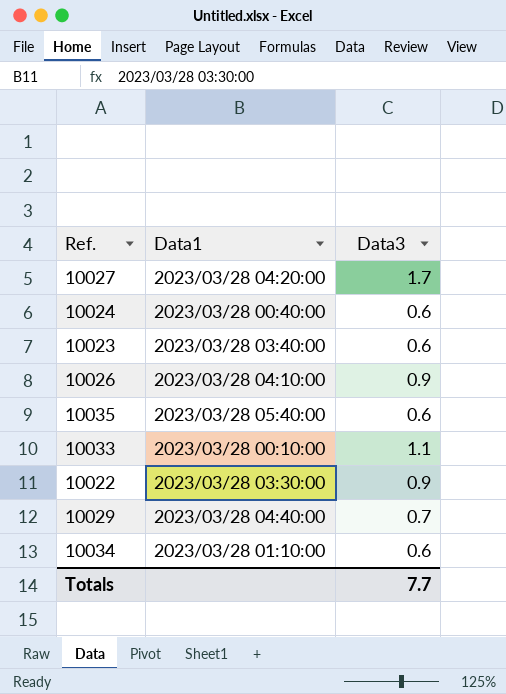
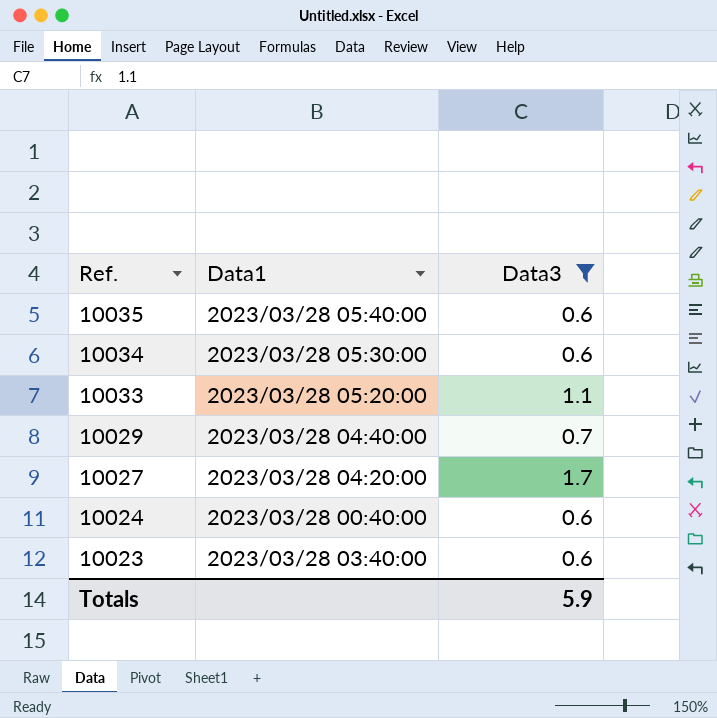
filter: none -> Data3 != 0.9
row order: none -> Ref. descending
10034 | Data1: 2023/03/28 01:10:00 -> 2023/03/28 05:30:00
10033 | Data1: 2023/03/28 00:10:00 -> 2023/03/28 05:20:00
Totals | Data3: 7.7 -> 5.9

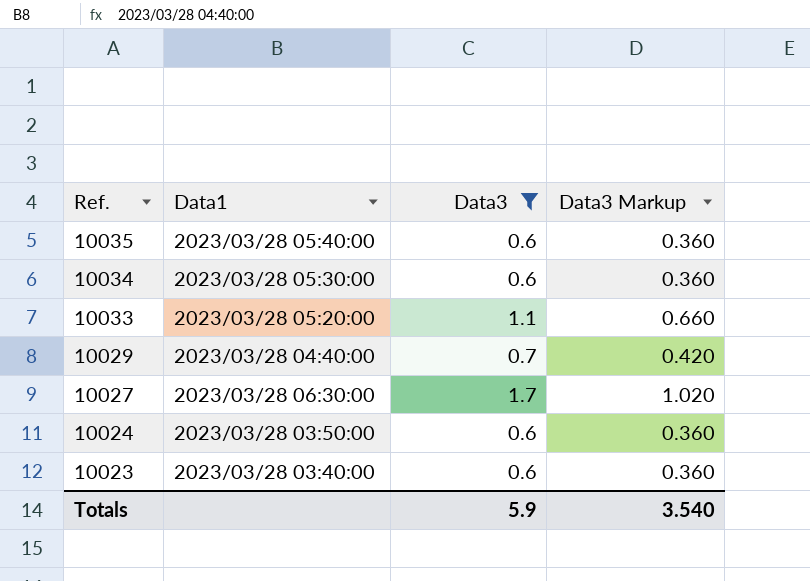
column Data3 Markup | formula: none -> [Data3] * 0.6
10027 | Data1: 2023/03/28 04:20:00 -> 2023/03/28 06:30:00
10024 | Data1: 2023/03/28 00:40:00 -> 2023/03/28 03:50:00

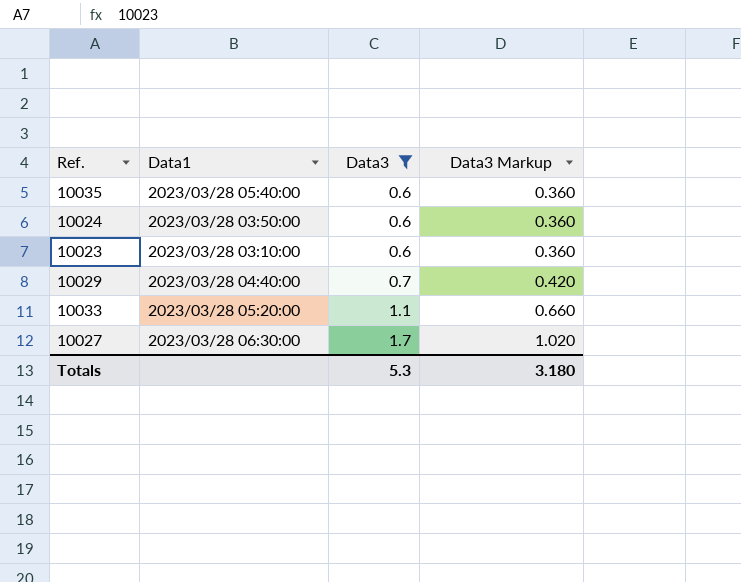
row order: Ref. descending -> Data3 ascending
row 10034: 2023/03/28 05:30:00 | 0.6 | 0.360 -> none
10023 | Data1: 2023/03/28 03:40:00 -> 2023/03/28 03:10:00
Totals | Data3: 5.9 -> 5.3
Totals | Data3 Markup: 3.540 -> 3.180

